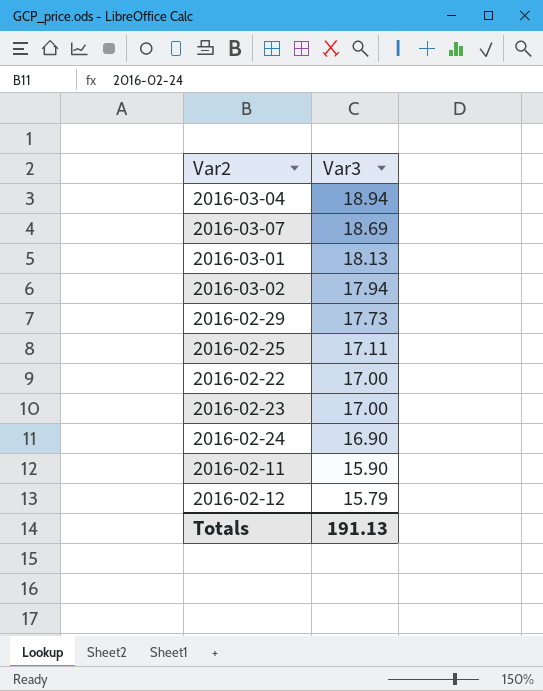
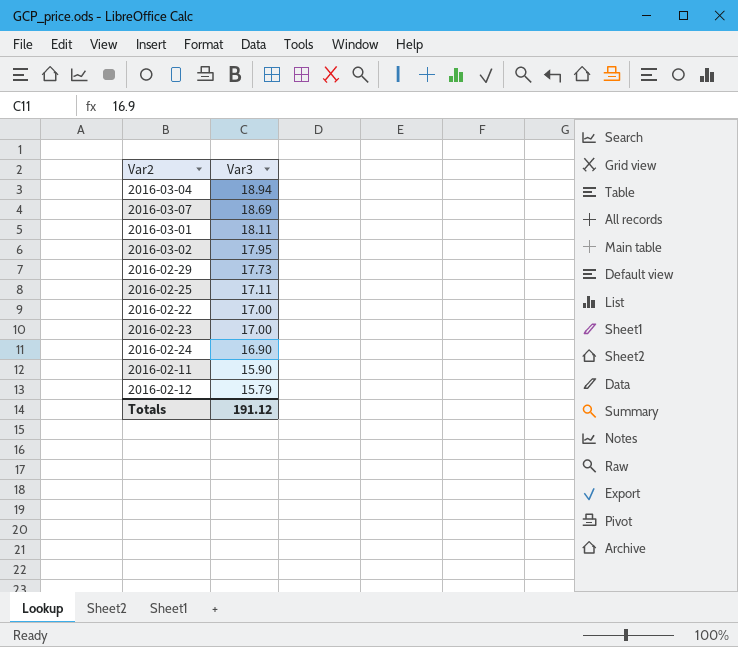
2016-03-01 | Var3: 18.13 -> 18.11
2016-03-02 | Var3: 17.94 -> 17.95
Totals | Var3: 191.13 -> 191.12

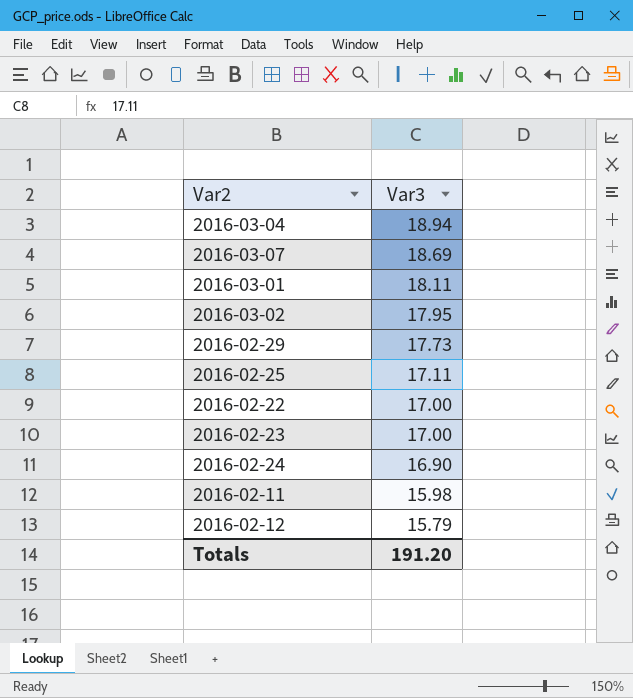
2016-02-11 | Var3: 15.90 -> 15.98
Totals | Var3: 191.12 -> 191.20

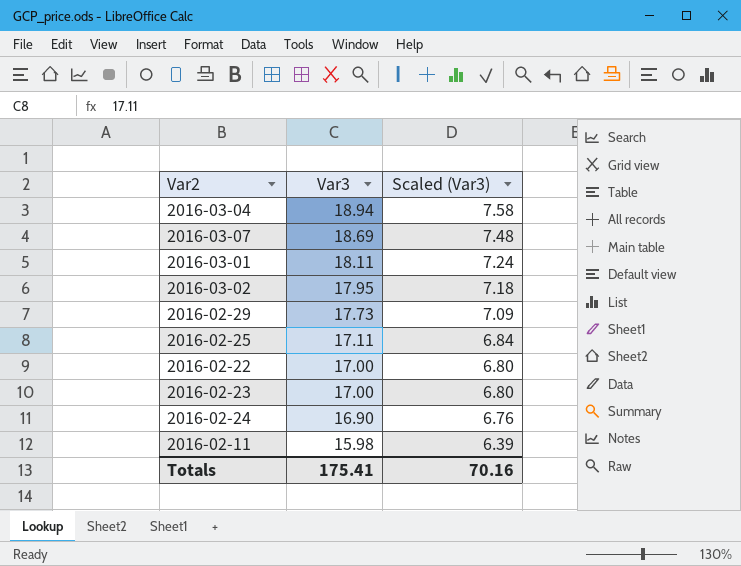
column Scaled (Var3) | formula: none -> [Var3] * 0.4
row 2016-02-12: 15.79 -> none
Totals | Var3: 191.20 -> 175.41

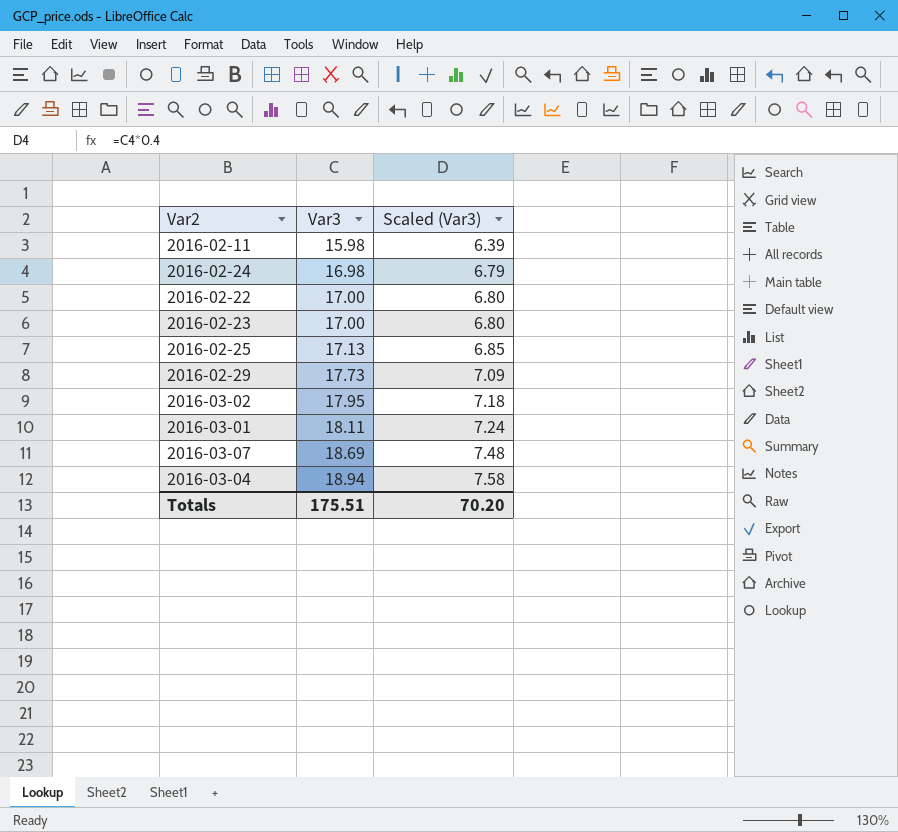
row order: Var3 descending -> Var3 ascending
2016-02-24 | Var3: 16.90 -> 16.98
2016-02-24 | Scaled (Var3): 6.76 -> 6.79
2016-02-25 | Var3: 17.11 -> 17.13
2016-02-25 | Scaled (Var3): 6.84 -> 6.85
Totals | Var3: 175.41 -> 175.51
Totals | Scaled (Var3): 70.16 -> 70.20

